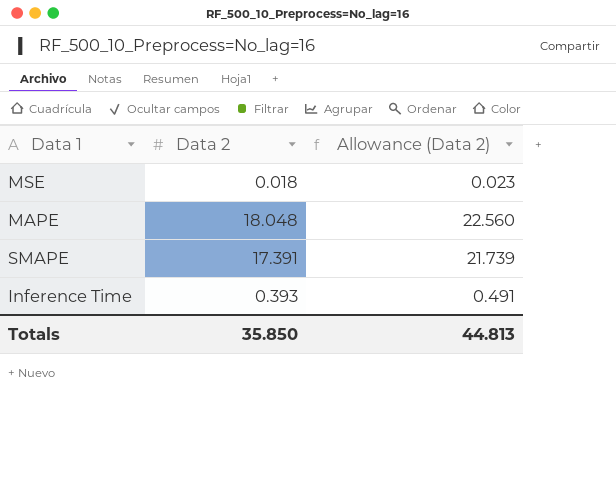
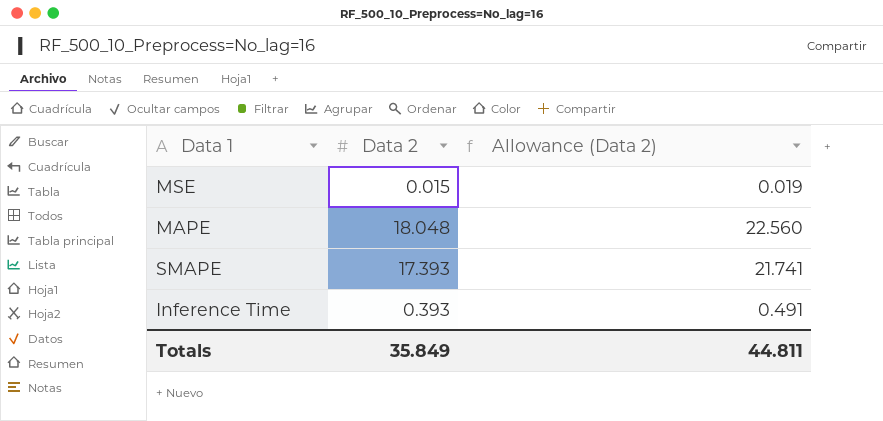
MSE | Data 2: 0.018 -> 0.015
MSE | Allowance (Data 2): 0.023 -> 0.019
SMAPE | Data 2: 17.391 -> 17.393
SMAPE | Allowance (Data 2): 21.739 -> 21.741
Totals | Data 2: 35.850 -> 35.849
Totals | Allowance (Data 2): 44.813 -> 44.811

